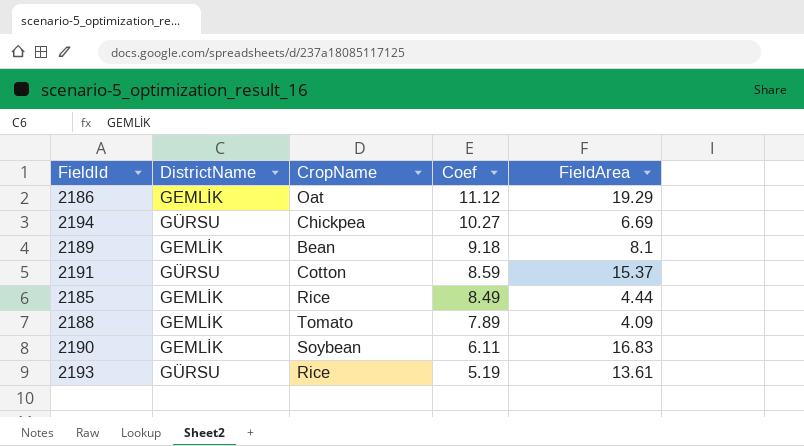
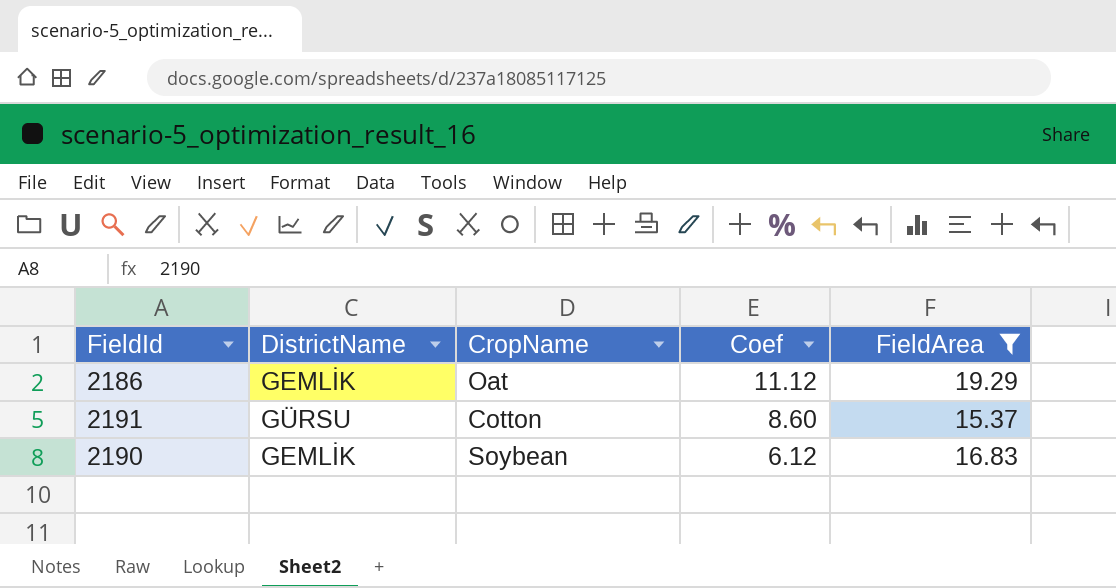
filter: none -> FieldArea >= 15.37
2191 | Coef: 8.59 -> 8.60
2190 | Coef: 6.11 -> 6.12

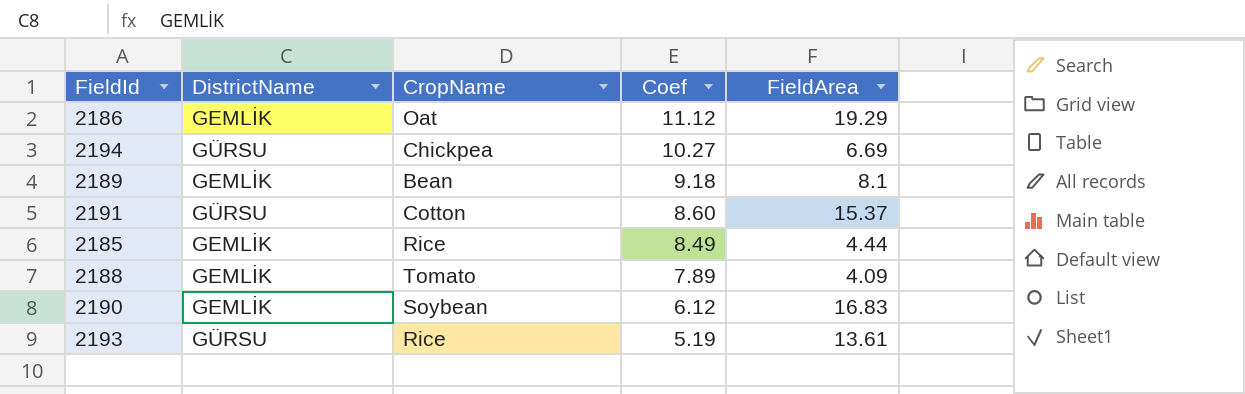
filter: FieldArea >= 15.37 -> none

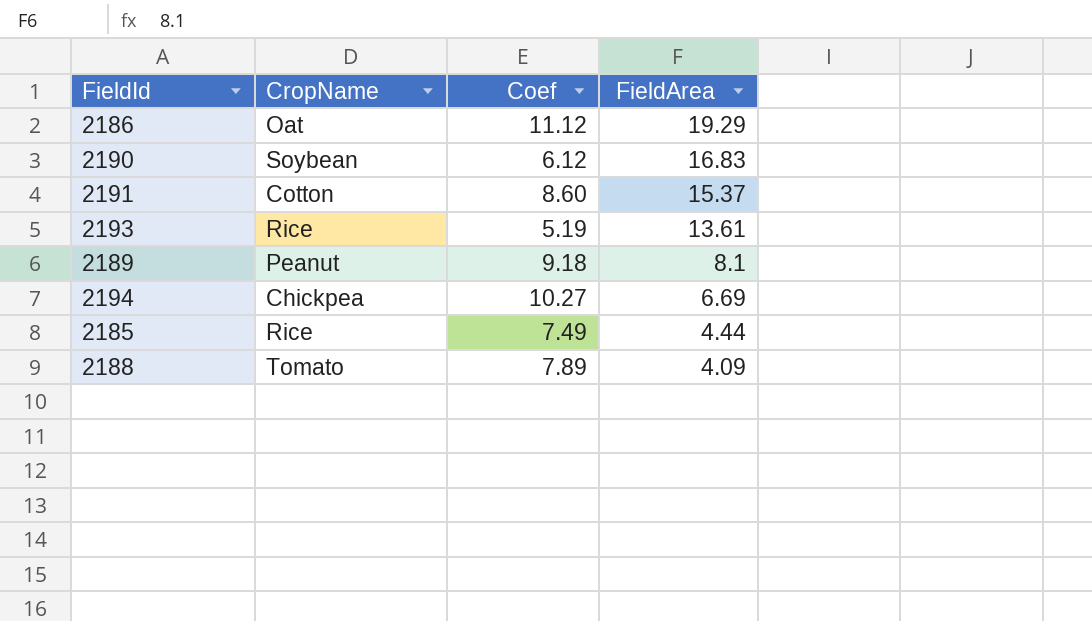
row order: Coef descending -> FieldArea descending
column DistrictName | position: 2 -> none
2189 | CropName: Bean -> Peanut
2185 | Coef: 8.49 -> 7.49

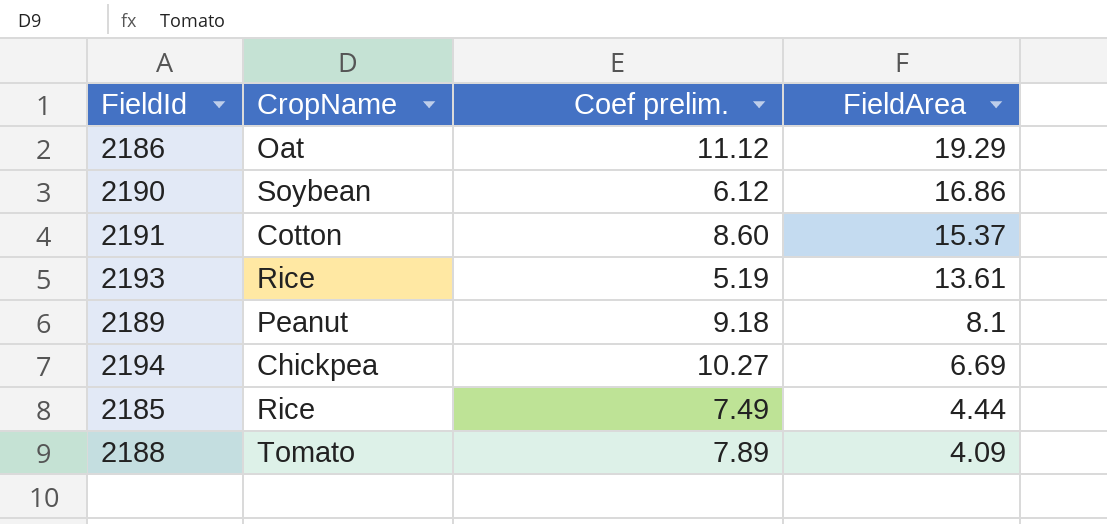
column name: Coef -> Coef prelim.
2190 | FieldArea: 16.83 -> 16.86

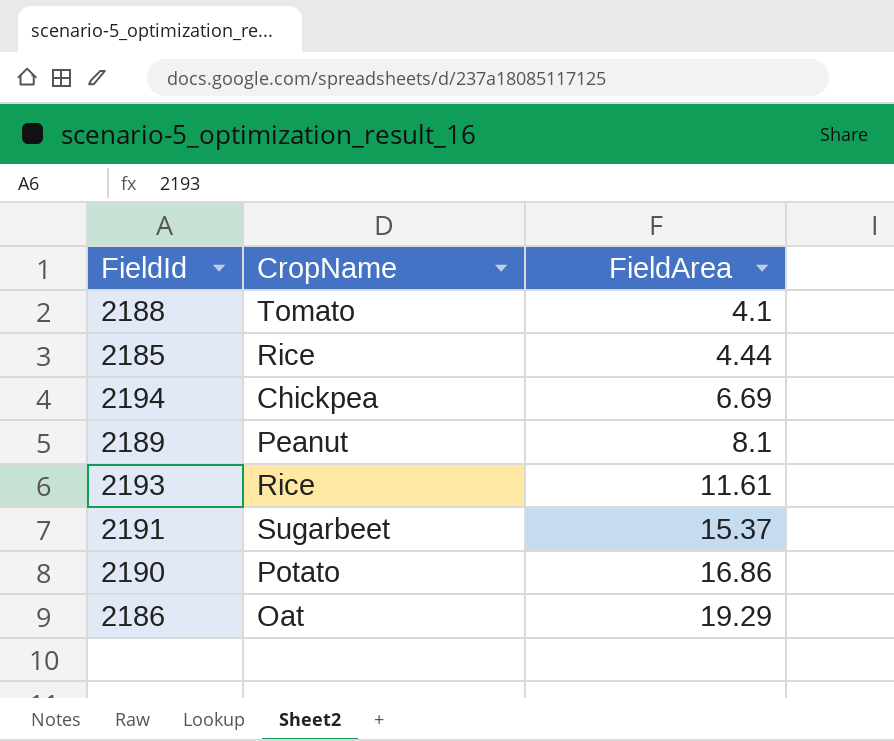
row order: FieldArea descending -> FieldArea ascending
column Coef prelim. | position: 3 -> none
2188 | FieldArea: 4.09 -> 4.1
2193 | FieldArea: 13.61 -> 11.61
2191 | CropName: Cotton -> Sugarbeet
2190 | CropName: Soybean -> Potato

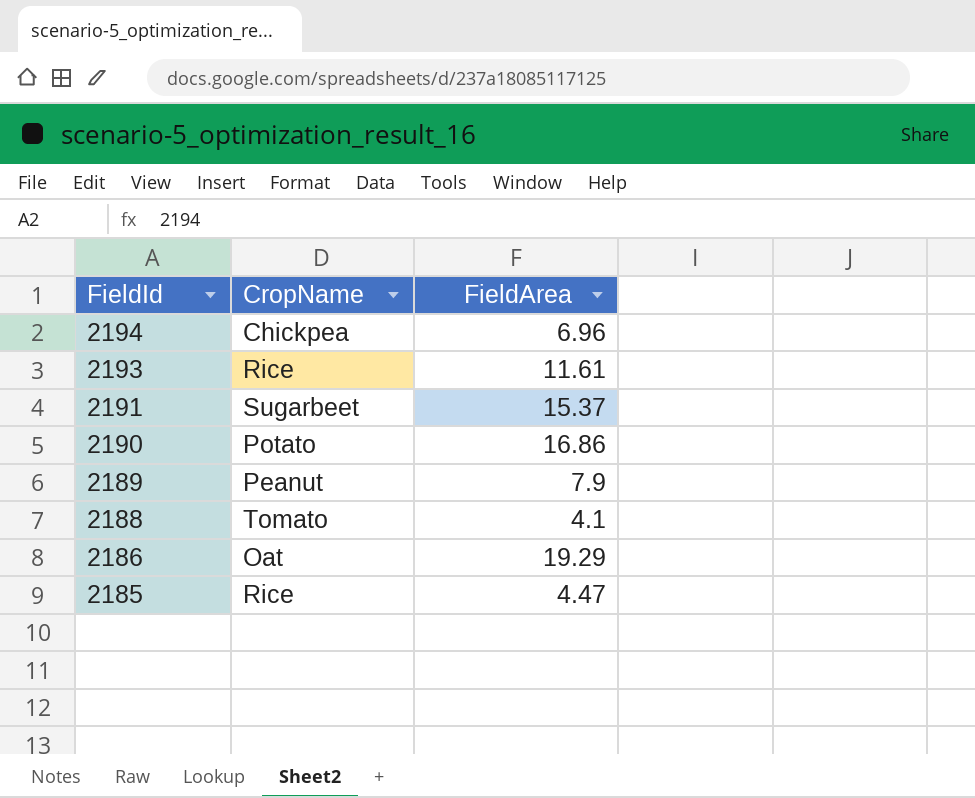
row order: FieldArea ascending -> FieldId descending
2194 | FieldArea: 6.69 -> 6.96
2189 | FieldArea: 8.1 -> 7.9
2185 | FieldArea: 4.44 -> 4.47

